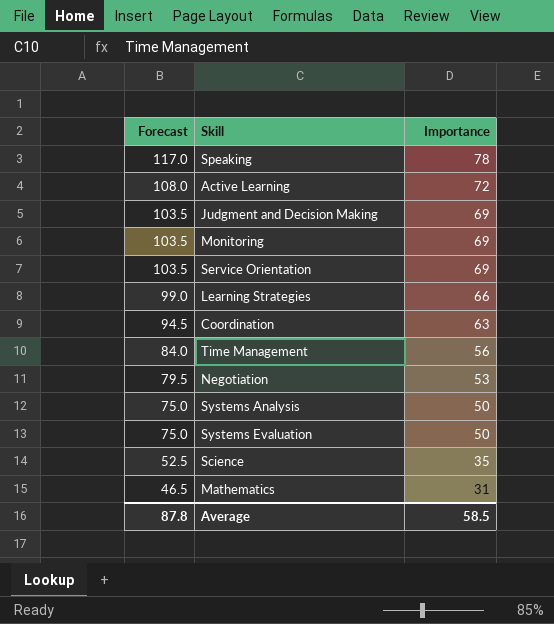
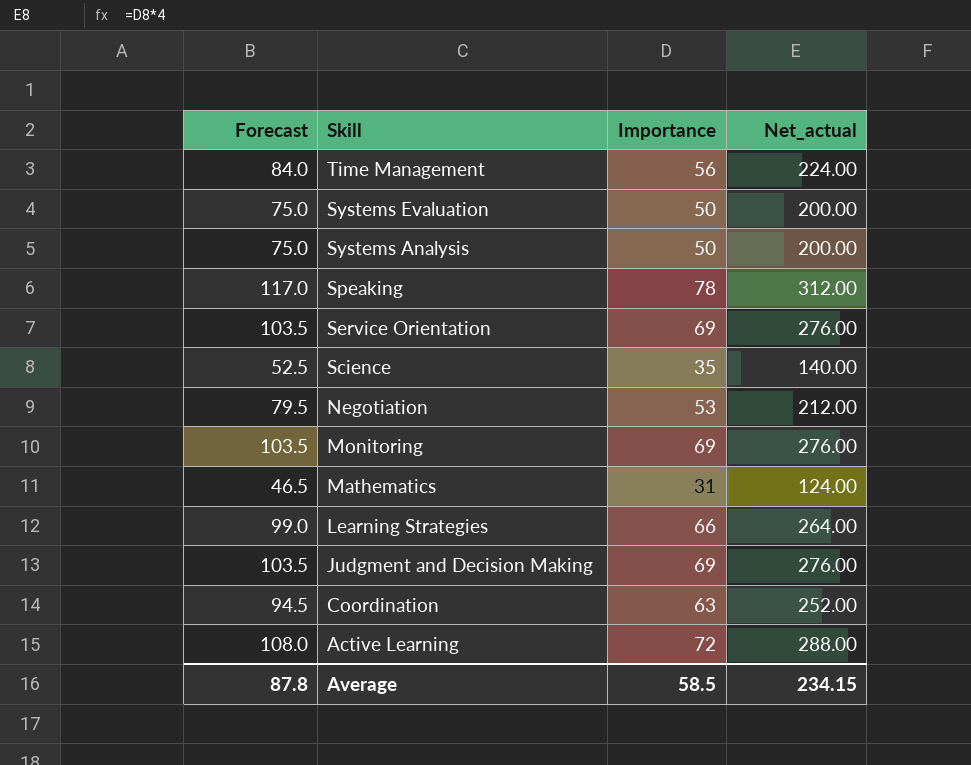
row order: Forecast descending -> Skill descending
column Net_actual | formula: none -> [Importance] * 4

